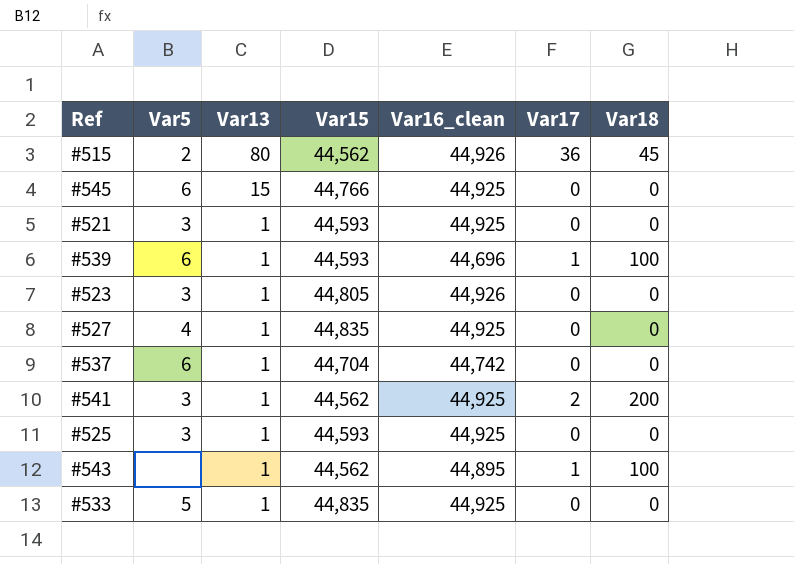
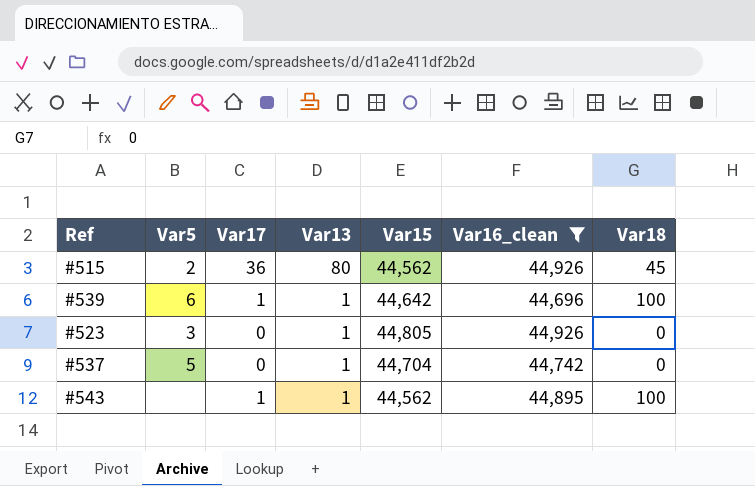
filter: none -> Var16_clean != 44,925
column Var17 | position: 6 -> 3
#539 | Var15: 44,593 -> 44,642
#537 | Var5: 6 -> 5

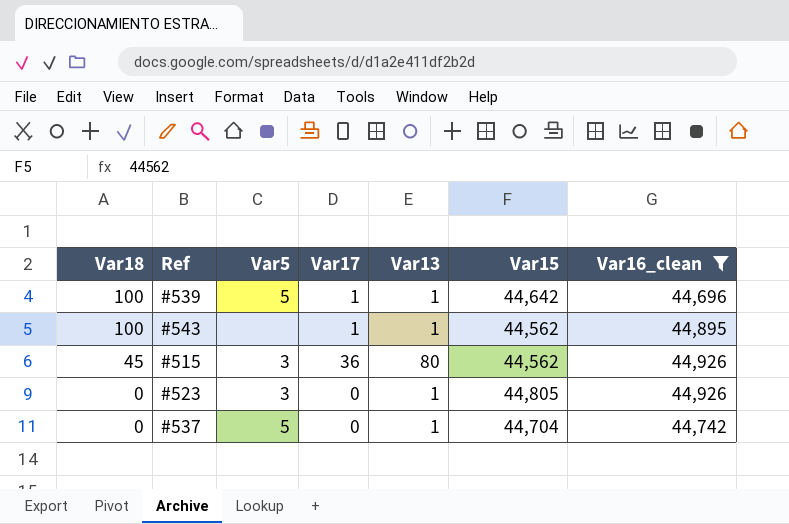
row order: Var13 descending -> Var18 descending
column Var18 | position: 7 -> 1
#539 | Var5: 6 -> 5
#515 | Var5: 2 -> 3

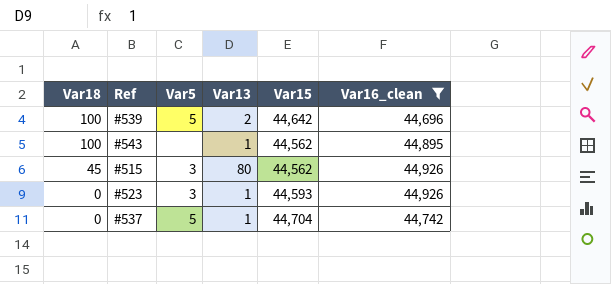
column Var17 | position: 4 -> none
#539 | Var13: 1 -> 2
#523 | Var15: 44,805 -> 44,593

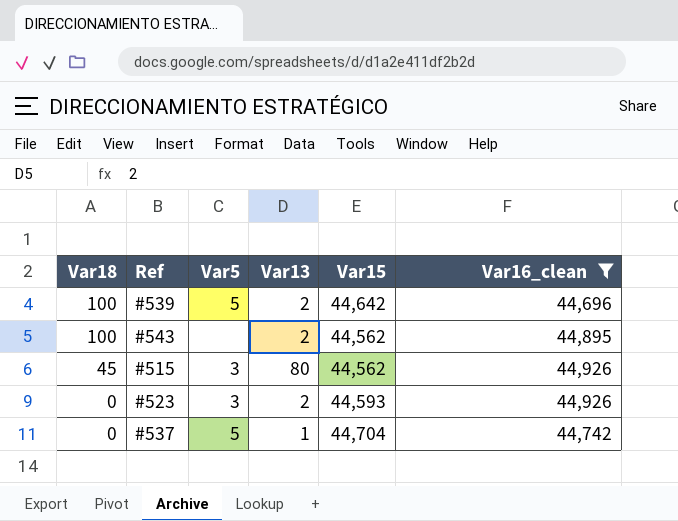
#543 | Var13: 1 -> 2
#523 | Var13: 1 -> 2

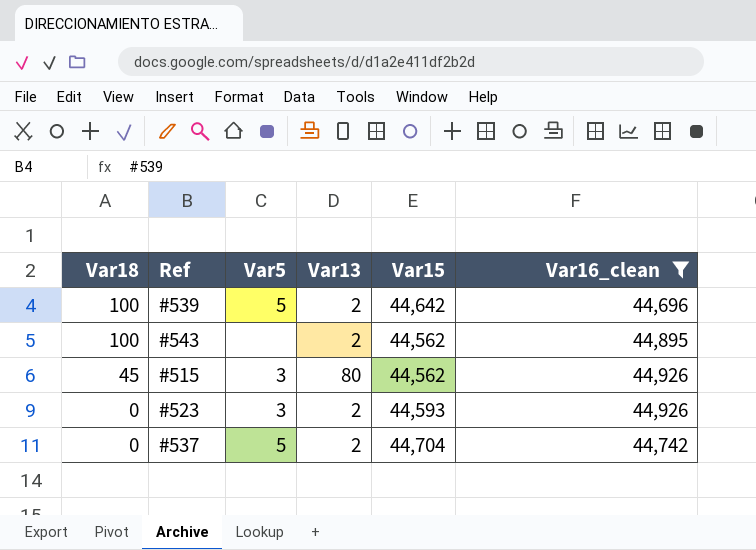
#537 | Var13: 1 -> 2

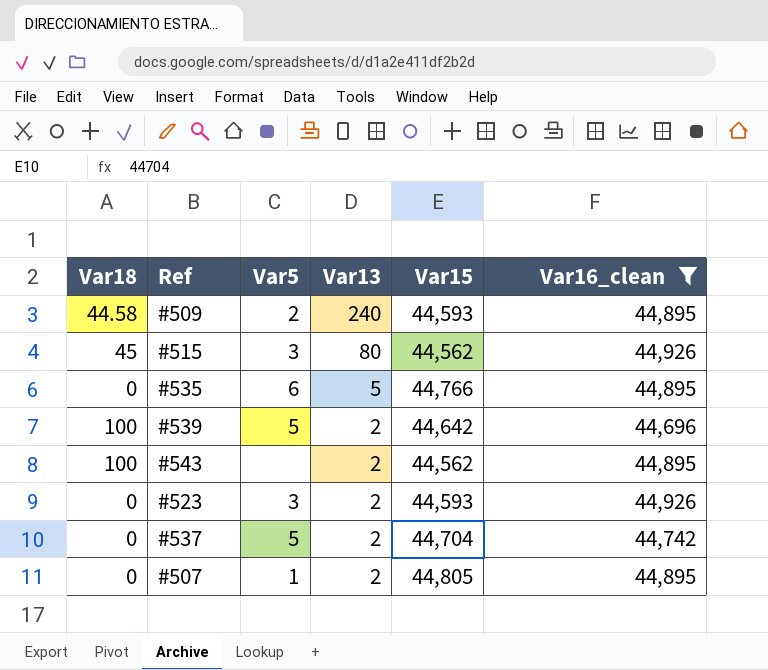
row order: Var18 descending -> Var13 descending
row #509: none -> 44.58 | 2 | 240 | 44,593 | 44,895
row #535: none -> 0 | 6 | 5 | 44,766 | 44,895
row #507: none -> 0 | 1 | 2 | 44,805 | 44,895

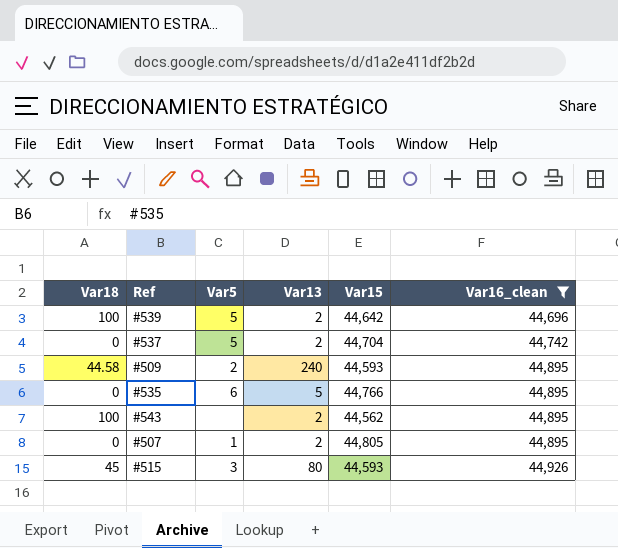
row order: Var13 descending -> Var16_clean ascending
row #523: 0 | 3 | 2 | 44,593 | 44,926 -> none
#515 | Var15: 44,562 -> 44,593

